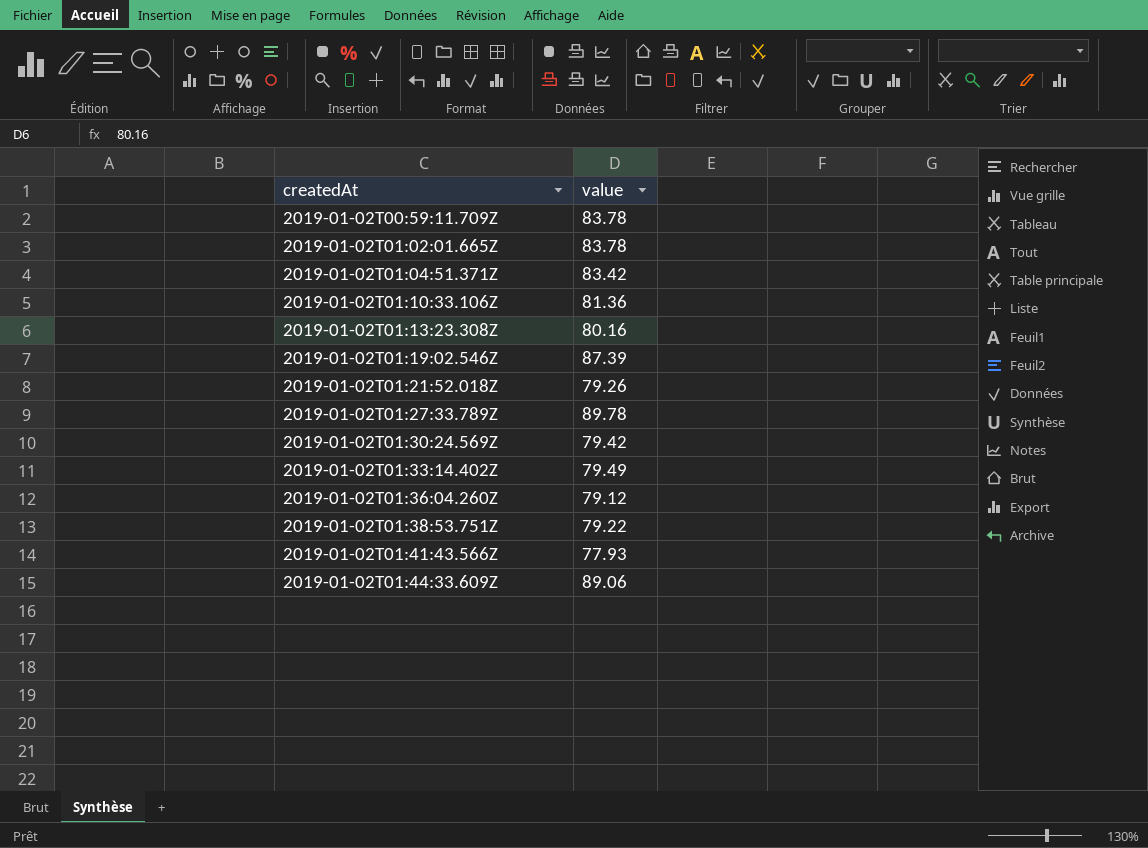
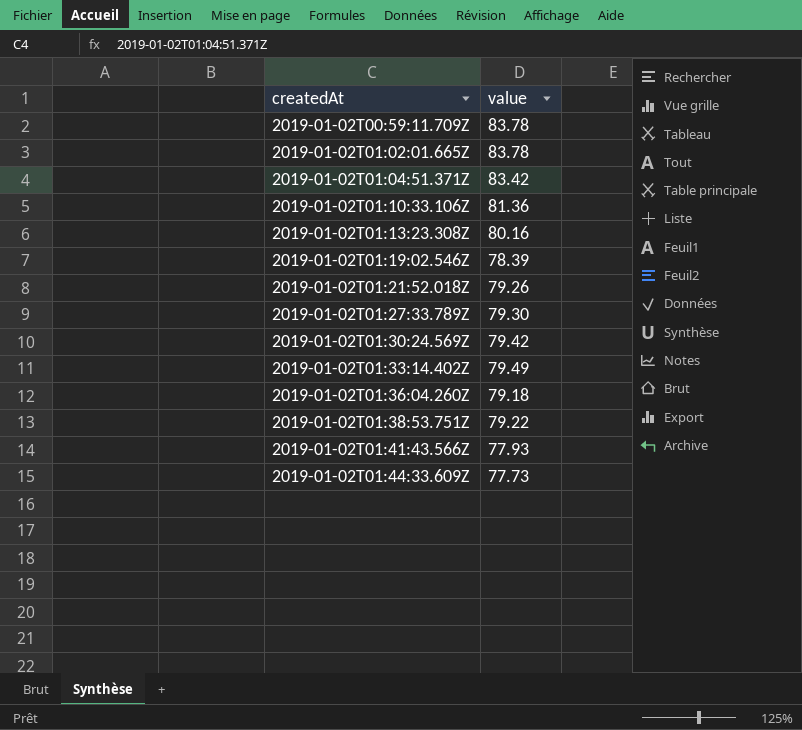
2019-01-02T01:19:02.546Z | value: 87.39 -> 78.39
2019-01-02T01:27:33.789Z | value: 89.78 -> 79.30
2019-01-02T01:36:04.260Z | value: 79.12 -> 79.18
2019-01-02T01:44:33.609Z | value: 89.06 -> 77.73

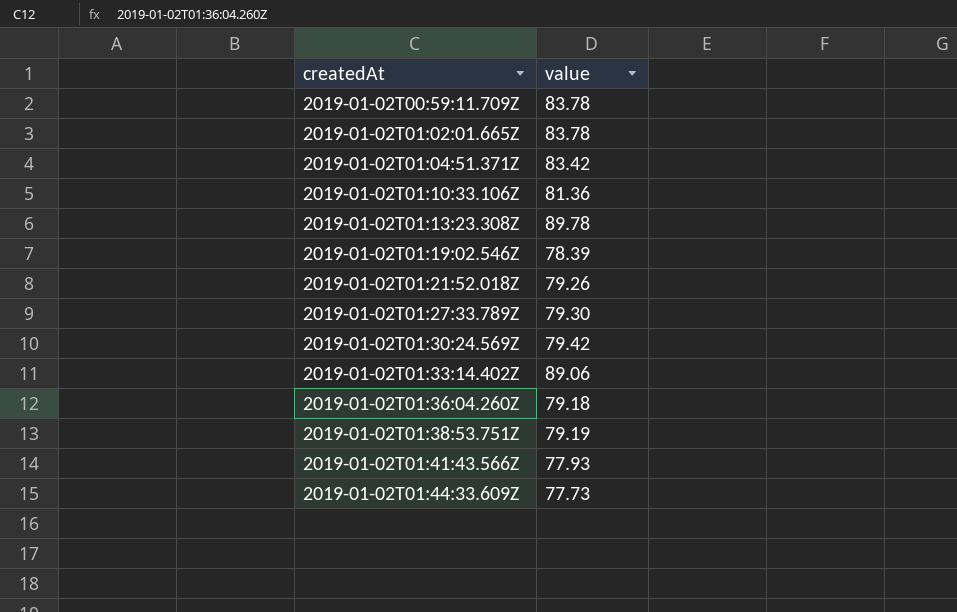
2019-01-02T01:13:23.308Z | value: 80.16 -> 89.78
2019-01-02T01:33:14.402Z | value: 79.49 -> 89.06
2019-01-02T01:38:53.751Z | value: 79.22 -> 79.19

